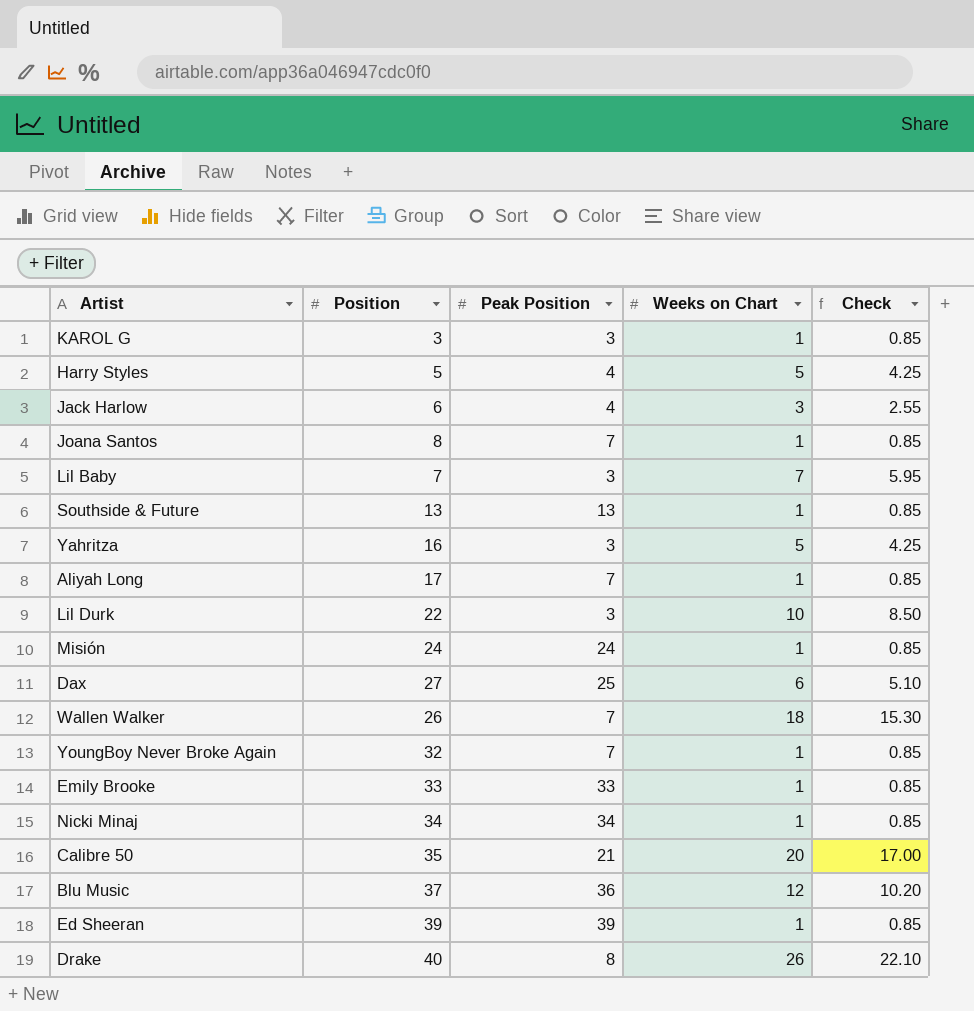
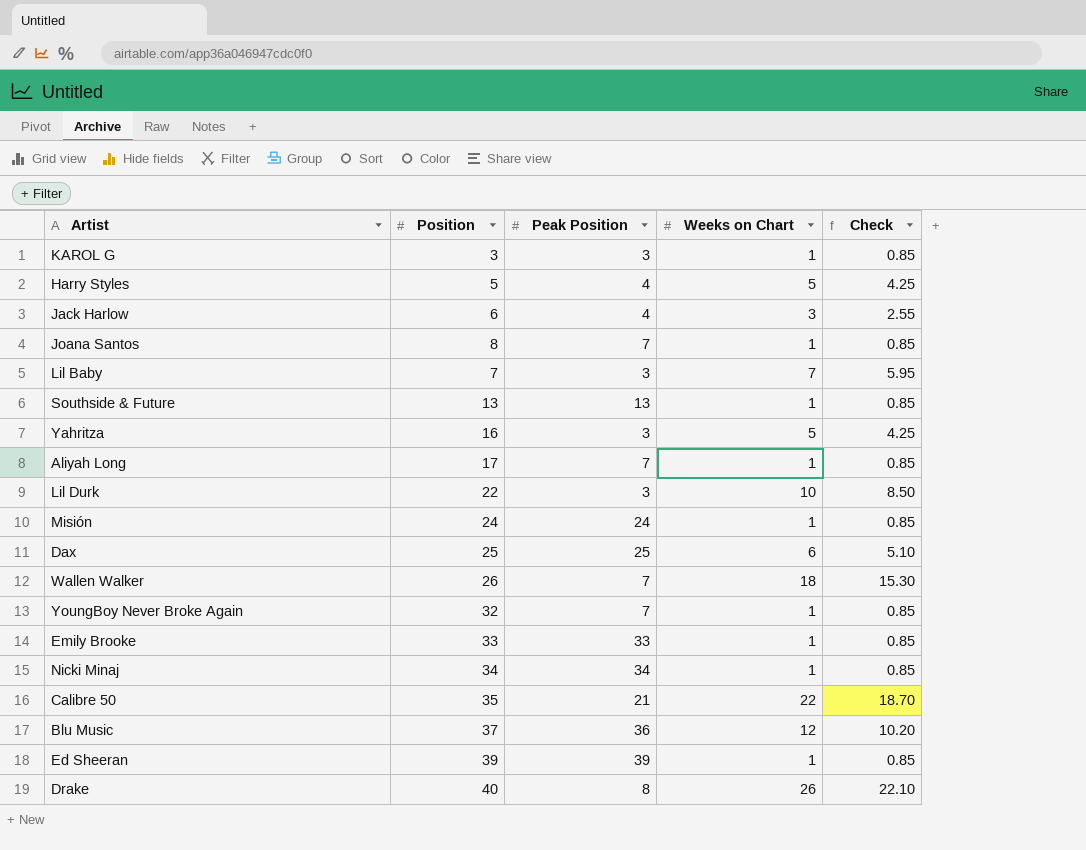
Dax | Position: 27 -> 25
Calibre 50 | Weeks on Chart: 20 -> 22
Calibre 50 | Check: 17.00 -> 18.70

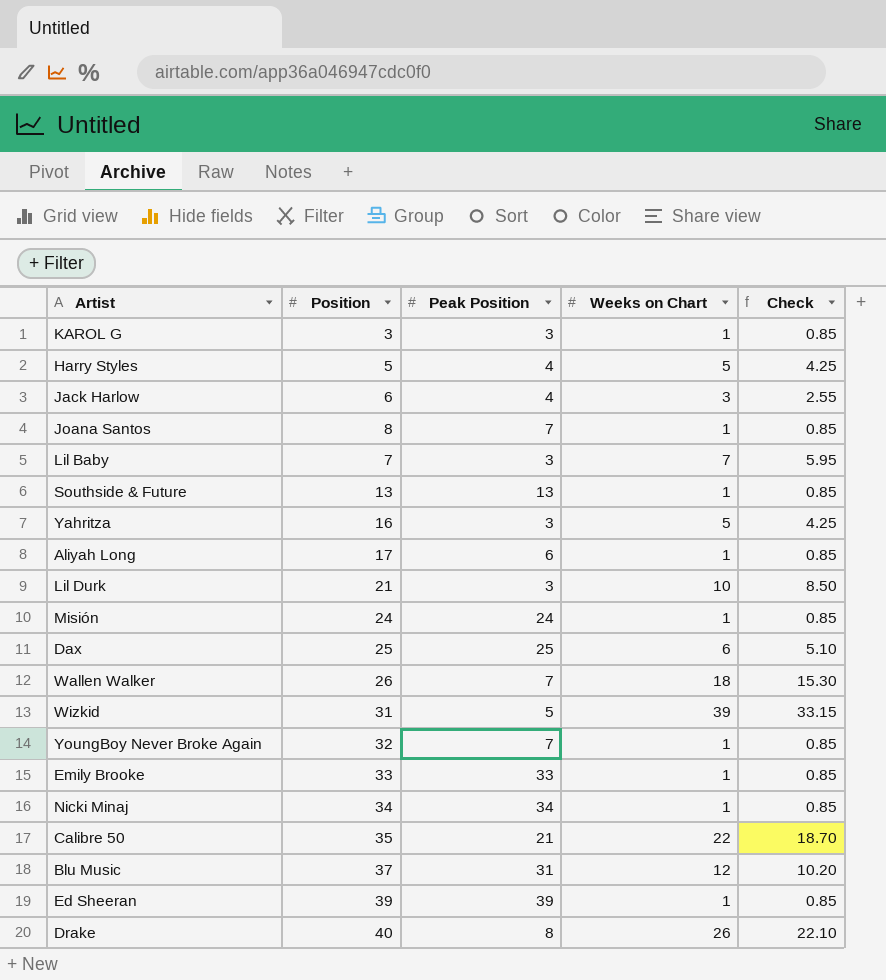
Aliyah Long | Peak Position: 7 -> 6
Lil Durk | Position: 22 -> 21
row Wizkid: none -> 31 | 5 | 39 | 33.15
Blu Music | Peak Position: 36 -> 31

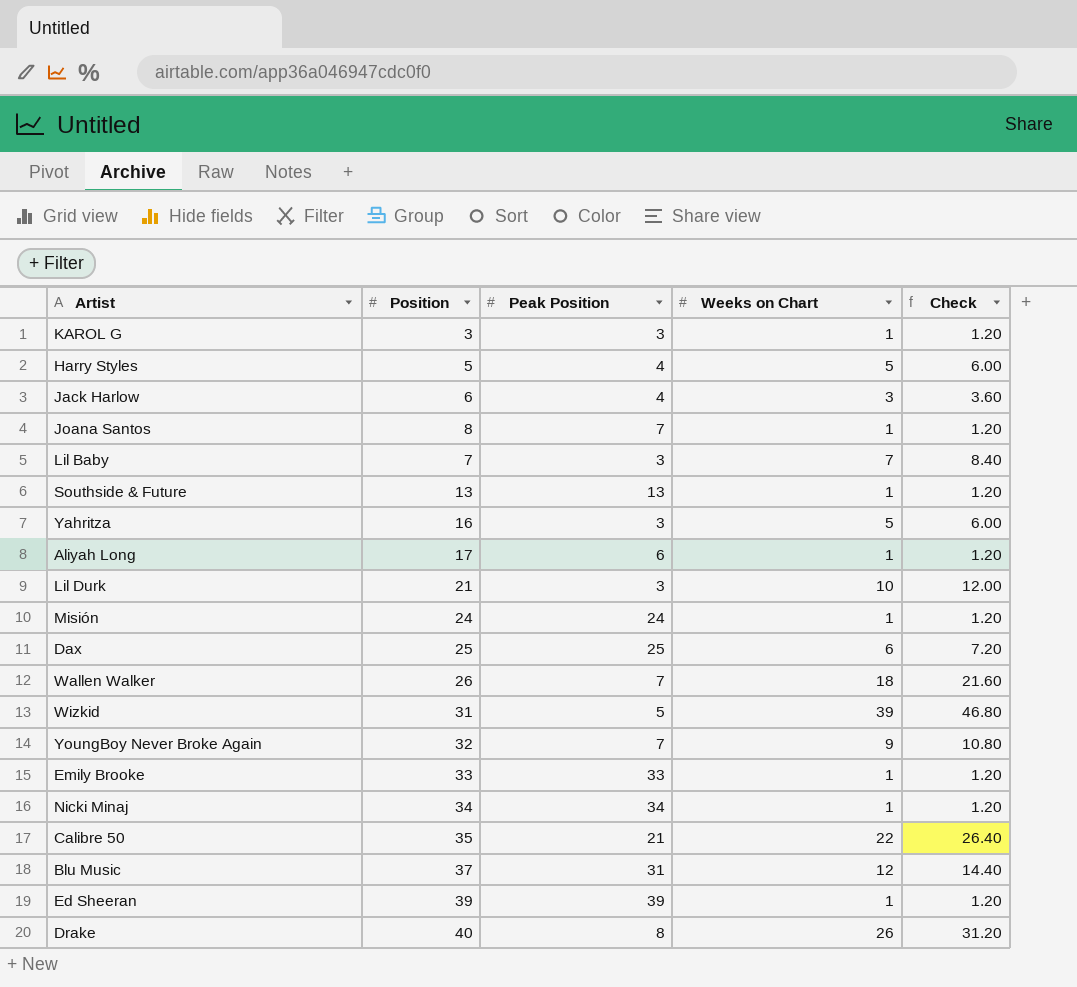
column Check | formula: [Weeks on Chart] * 0.85 -> [Weeks on Chart] * 1.2
YoungBoy Never Broke Again | Weeks on Chart: 1 -> 9

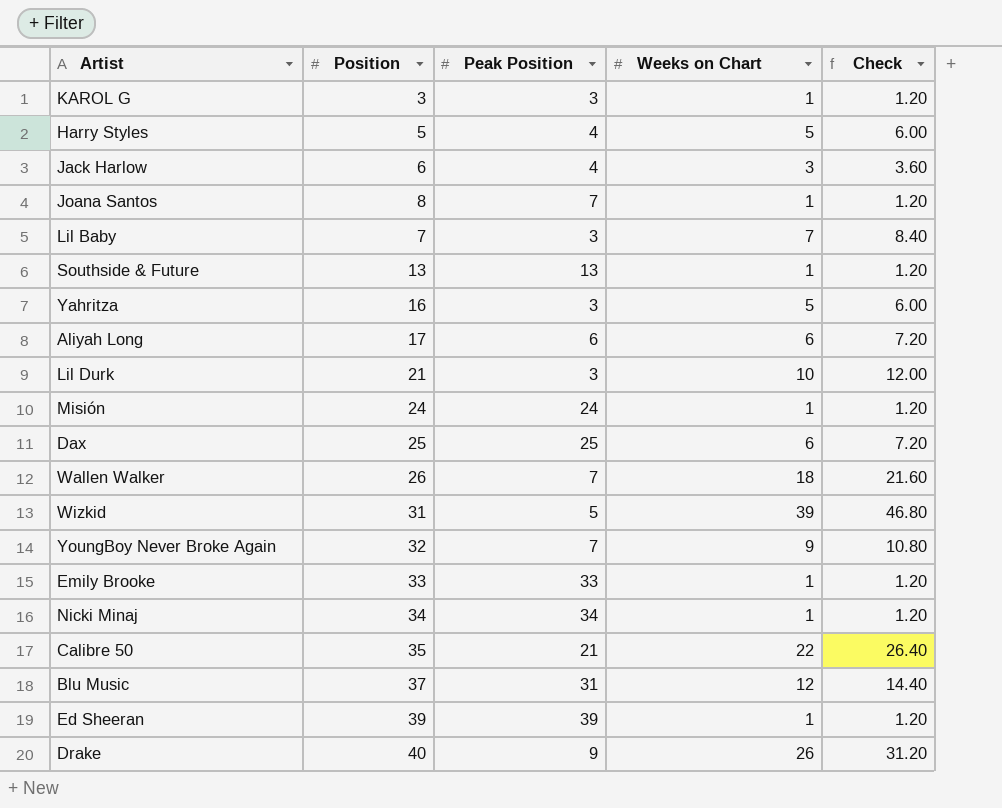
Aliyah Long | Weeks on Chart: 1 -> 6
Aliyah Long | Check: 1.20 -> 7.20
Drake | Peak Position: 8 -> 9

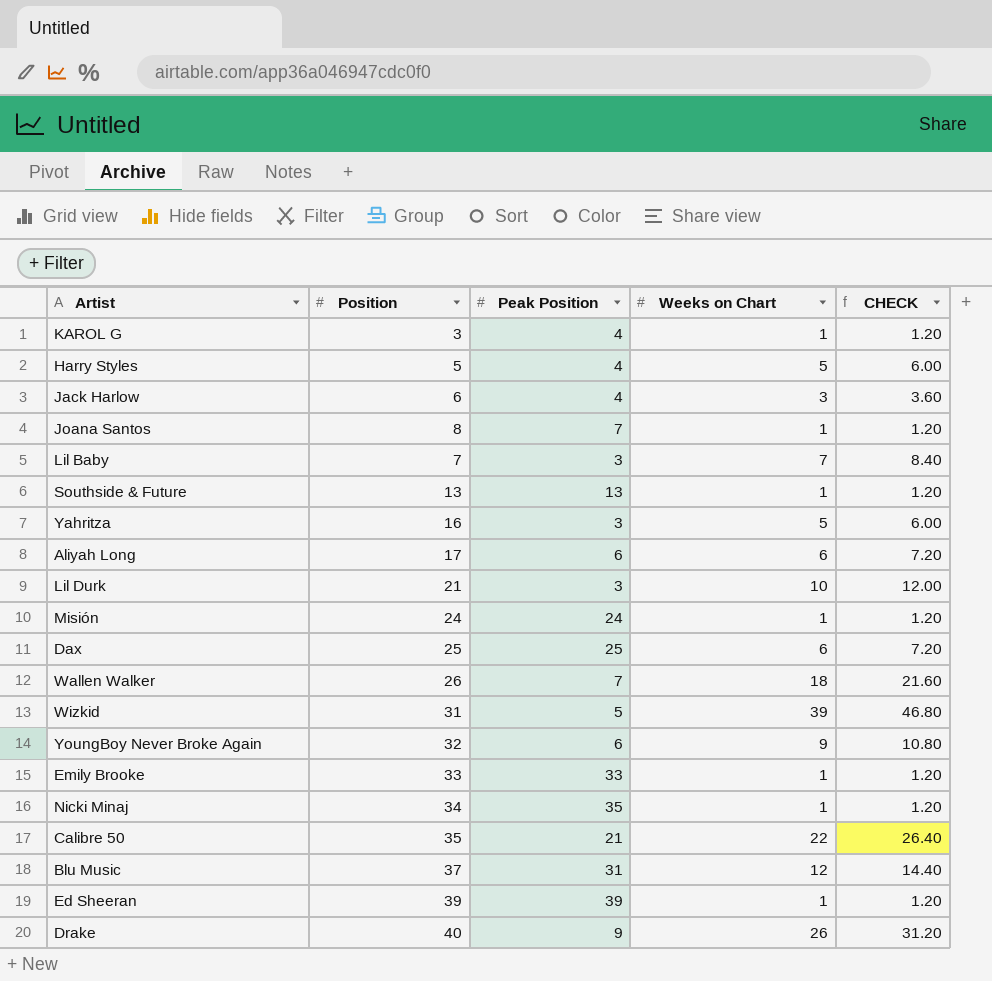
column name: Check -> CHECK
KAROL G | Peak Position: 3 -> 4
YoungBoy Never Broke Again | Peak Position: 7 -> 6
Nicki Minaj | Peak Position: 34 -> 35

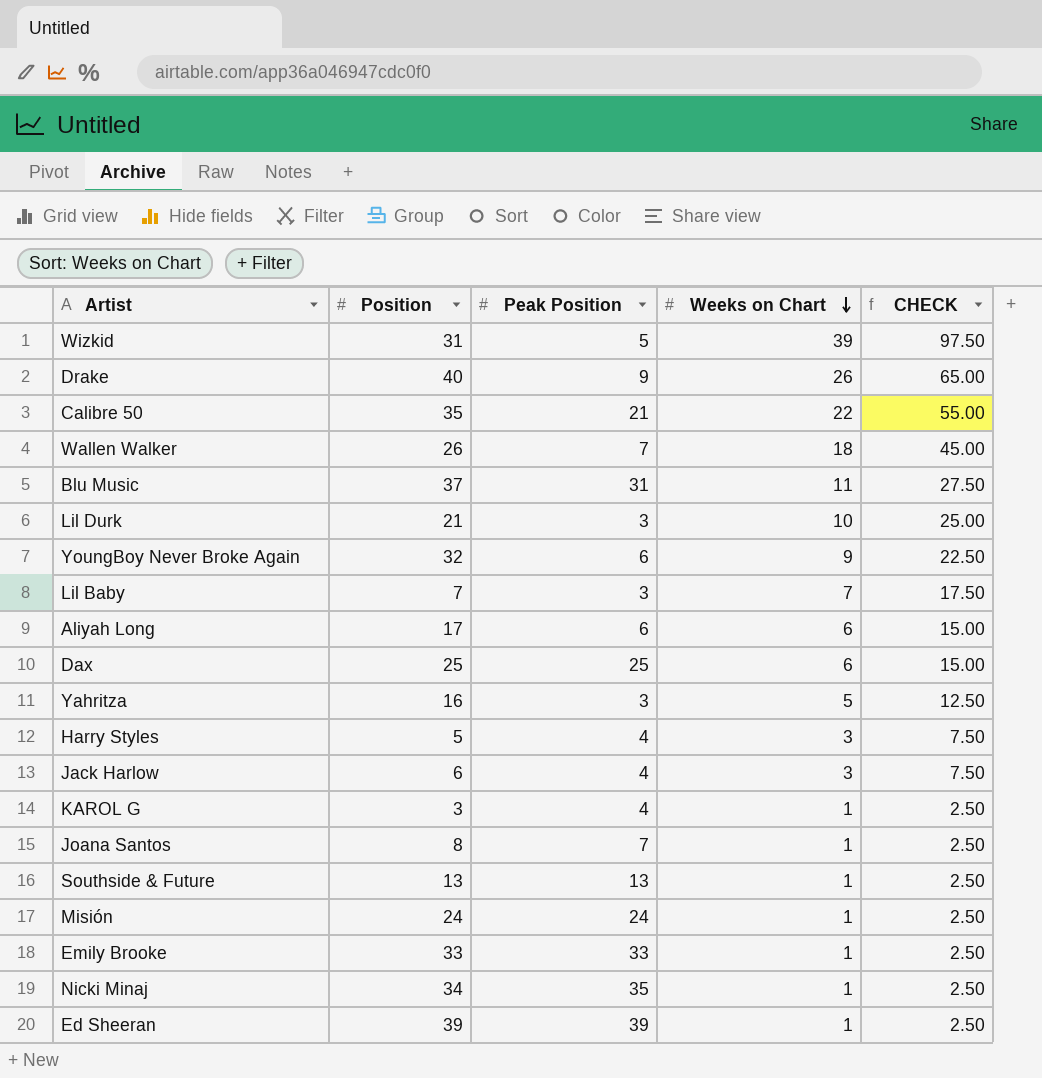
row order: none -> Weeks on Chart descending
column CHECK | formula: [Weeks on Chart] * 1.2 -> [Weeks on Chart] * 2.5
Blu Music | Weeks on Chart: 12 -> 11
Harry Styles | Weeks on Chart: 5 -> 3

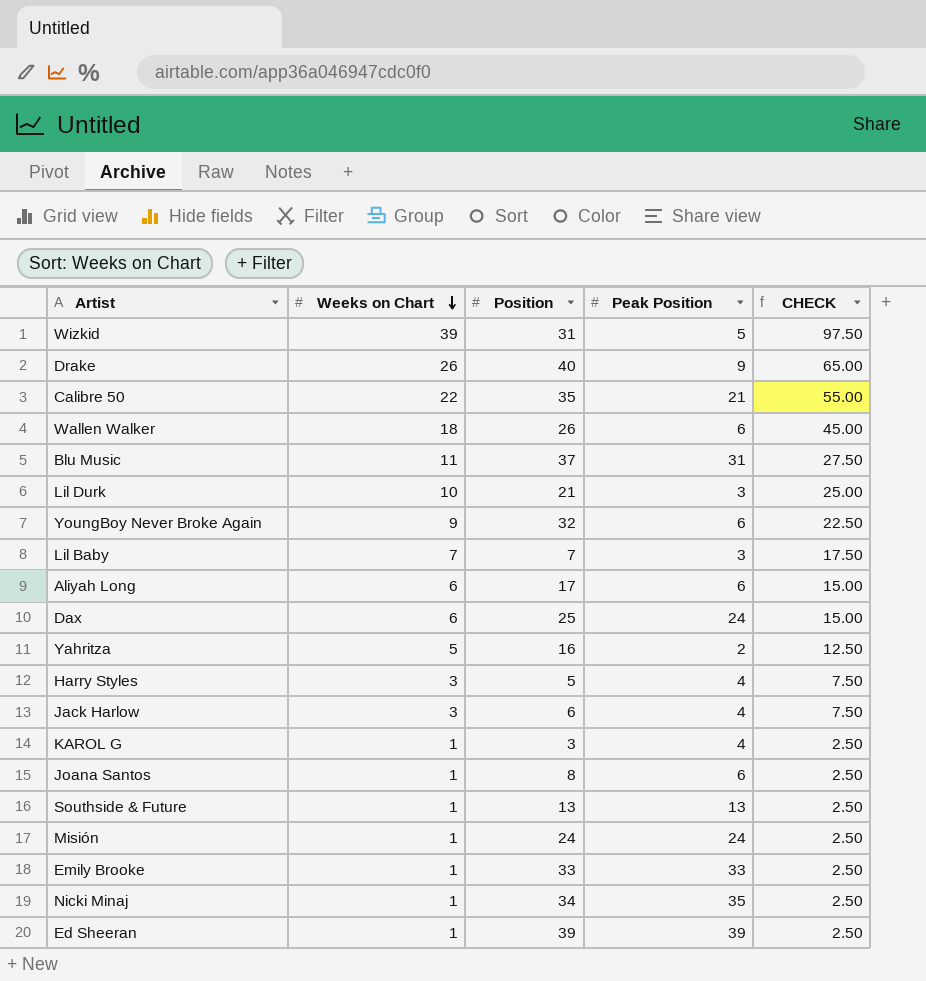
column Weeks on Chart | position: 4 -> 2
Wallen Walker | Peak Position: 7 -> 6
Dax | Peak Position: 25 -> 24
Yahritza | Peak Position: 3 -> 2
Joana Santos | Peak Position: 7 -> 6

